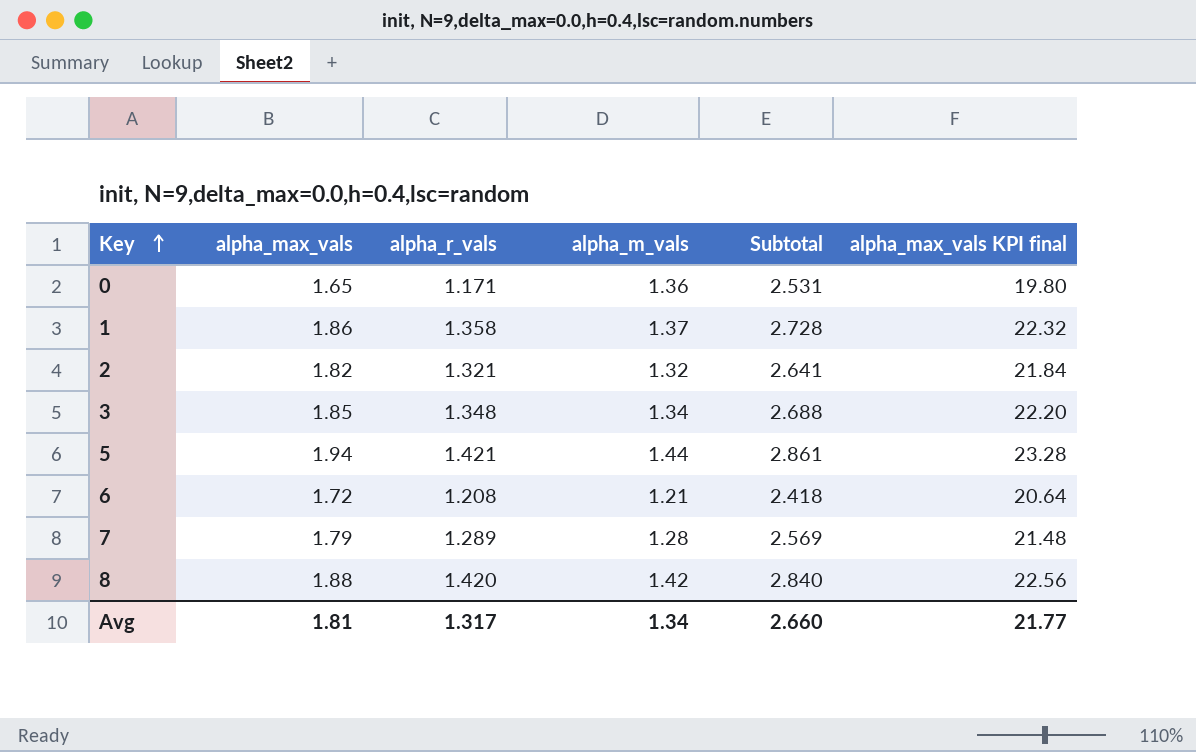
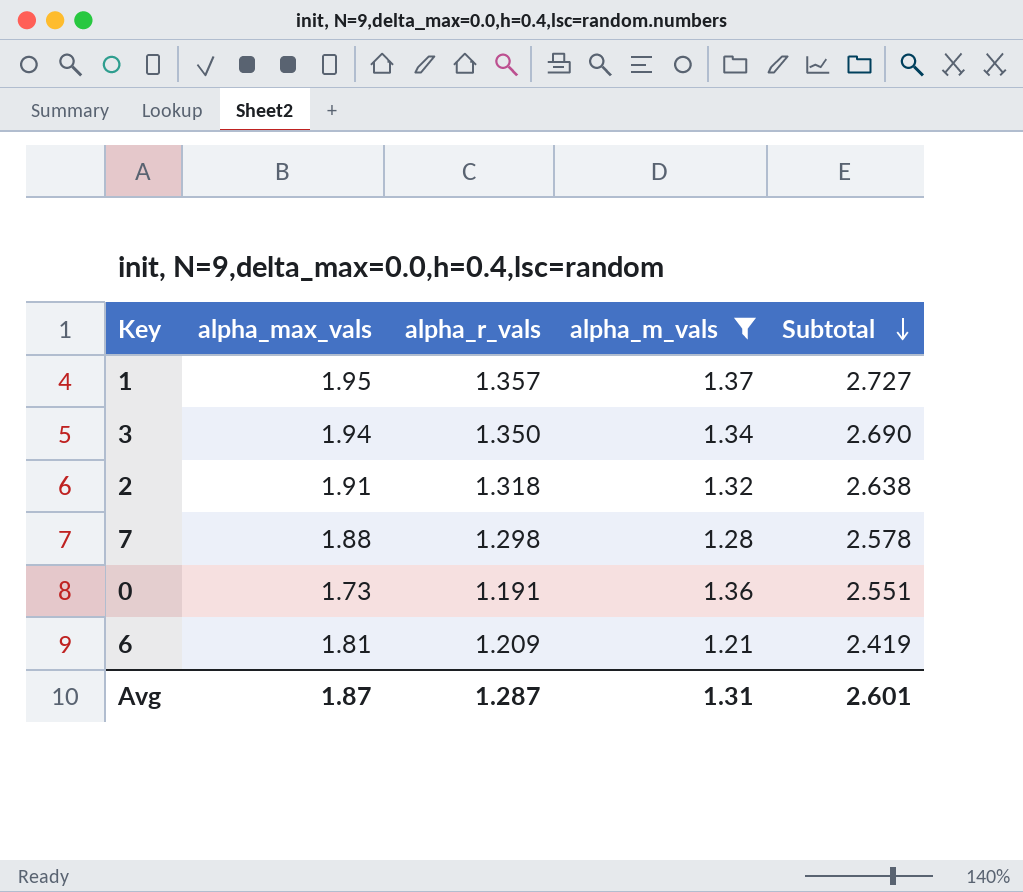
filter: none -> alpha_m_vals <= 1.37
row order: Key ascending -> Subtotal descending
column alpha_max_vals KPI final | formula: [alpha_max_vals] * 12 -> none
1 | alpha_max_vals: 1.86 -> 1.95
1 | alpha_r_vals: 1.358 -> 1.357
1 | Subtotal: 2.728 -> 2.727
3 | alpha_max_vals: 1.85 -> 1.94
3 | alpha_r_vals: 1.348 -> 1.350
3 | Subtotal: 2.688 -> 2.690
2 | alpha_max_vals: 1.82 -> 1.91
2 | alpha_r_vals: 1.321 -> 1.318
2 | Subtotal: 2.641 -> 2.638
7 | alpha_max_vals: 1.79 -> 1.88
7 | alpha_r_vals: 1.289 -> 1.298
7 | Subtotal: 2.569 -> 2.578
0 | alpha_max_vals: 1.65 -> 1.73
0 | alpha_r_vals: 1.171 -> 1.191
0 | Subtotal: 2.531 -> 2.551
6 | alpha_max_vals: 1.72 -> 1.81
6 | alpha_r_vals: 1.208 -> 1.209
6 | Subtotal: 2.418 -> 2.419
Avg | alpha_max_vals: 1.81 -> 1.87
Avg | alpha_r_vals: 1.317 -> 1.287
Avg | alpha_m_vals: 1.34 -> 1.31
Avg | Subtotal: 2.660 -> 2.601

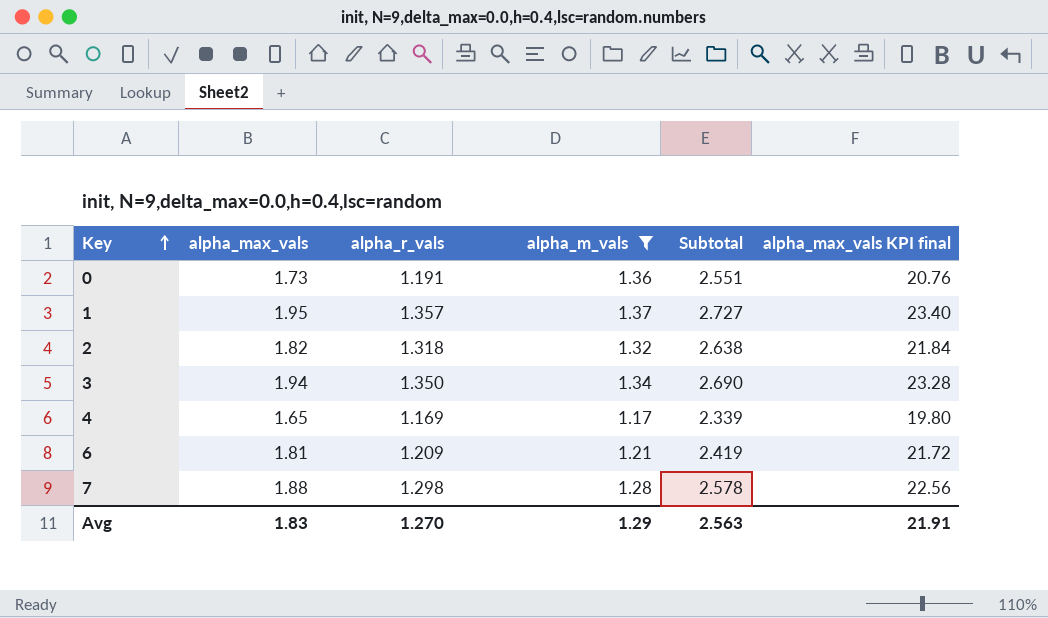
row order: Subtotal descending -> Key ascending
column alpha_max_vals KPI final | formula: none -> [alpha_max_vals] * 12
2 | alpha_max_vals: 1.91 -> 1.82
row 4: none -> 1.65 | 1.169 | 1.17 | 2.339 | 19.80
Avg | alpha_max_vals: 1.87 -> 1.83
Avg | alpha_r_vals: 1.287 -> 1.270
Avg | alpha_m_vals: 1.31 -> 1.29
Avg | Subtotal: 2.601 -> 2.563

